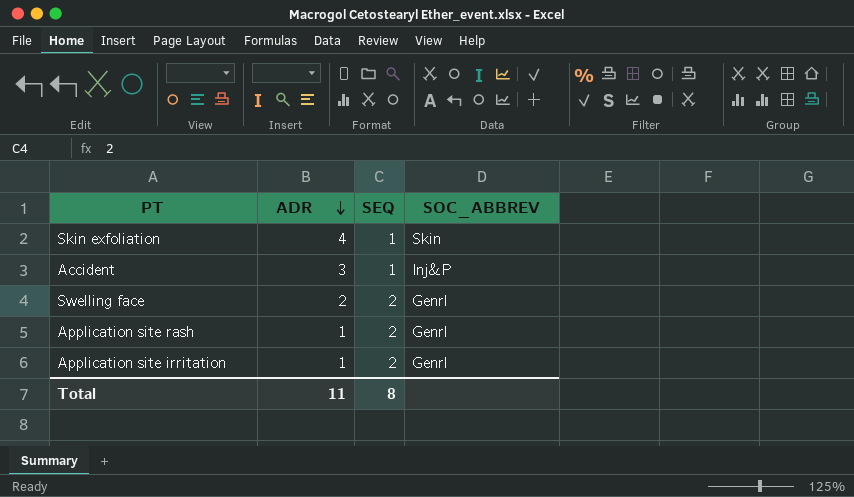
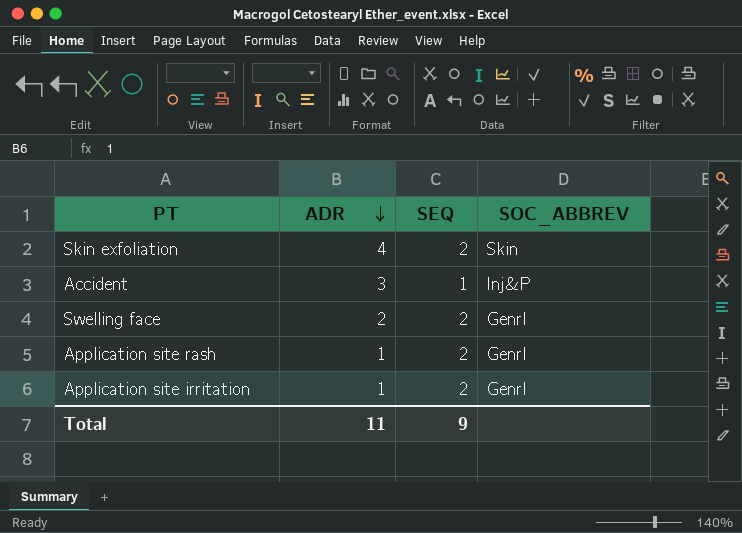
Skin exfoliation | SEQ: 1 -> 2
Total | SEQ: 8 -> 9

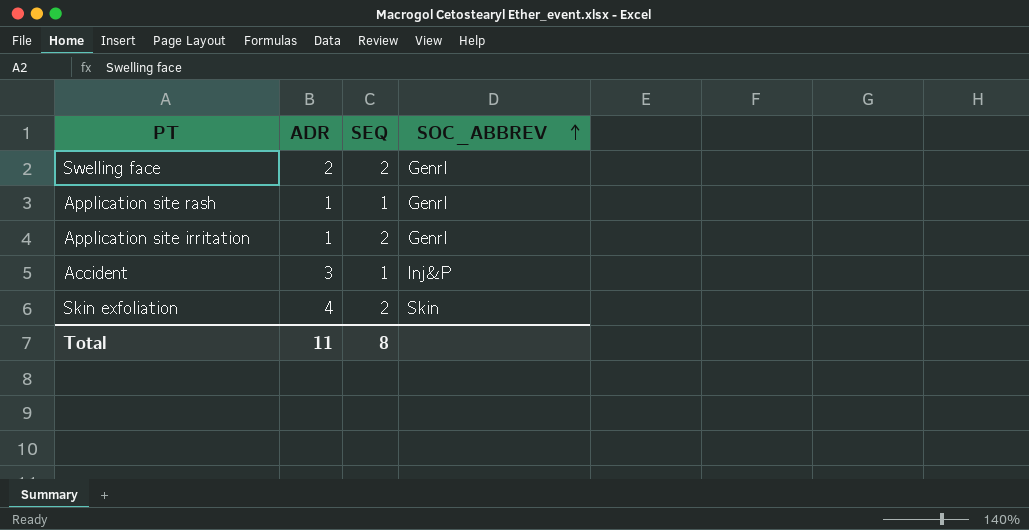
row order: ADR descending -> SOC_ABBREV ascending
Application site rash | SEQ: 2 -> 1
Total | SEQ: 9 -> 8

